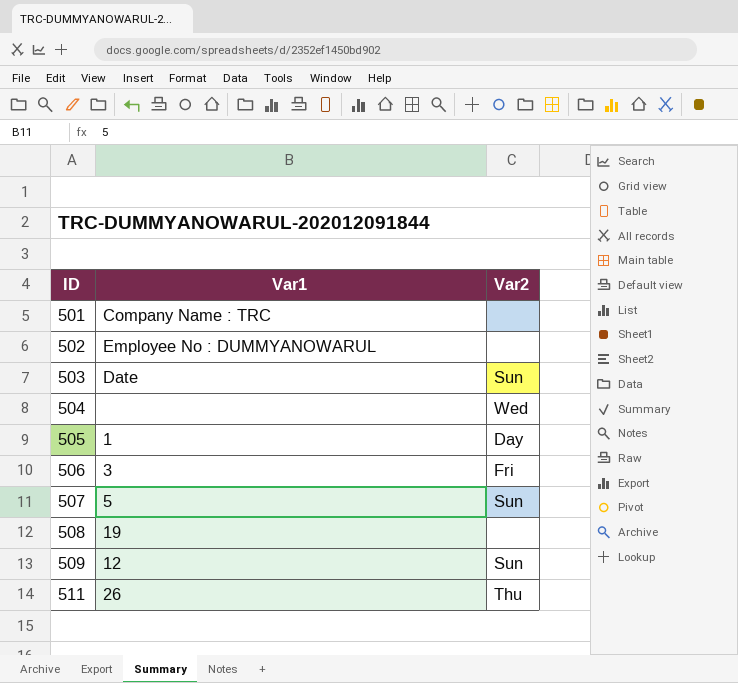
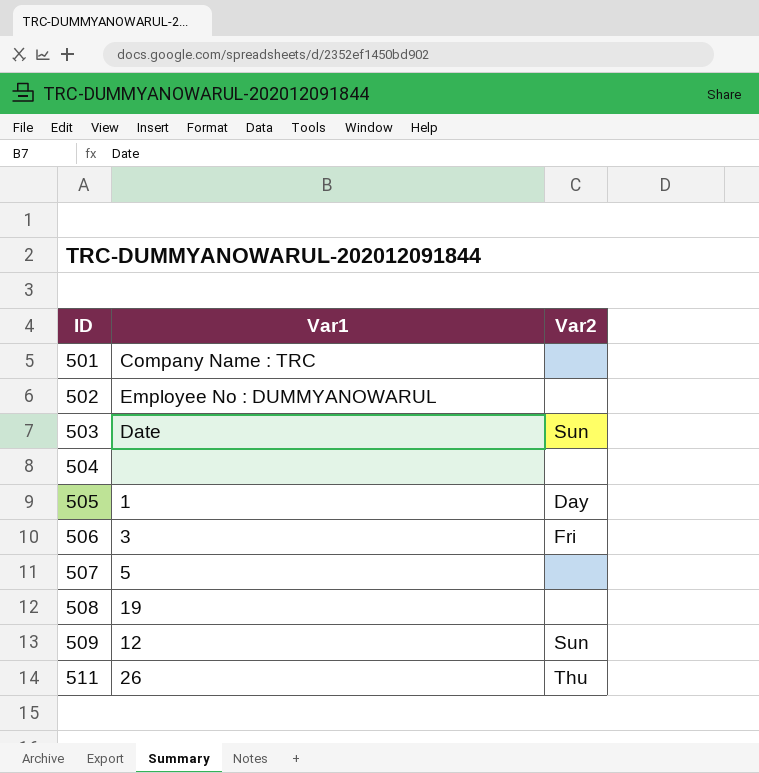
504 | Var2: Wed -> none
507 | Var2: Sun -> none

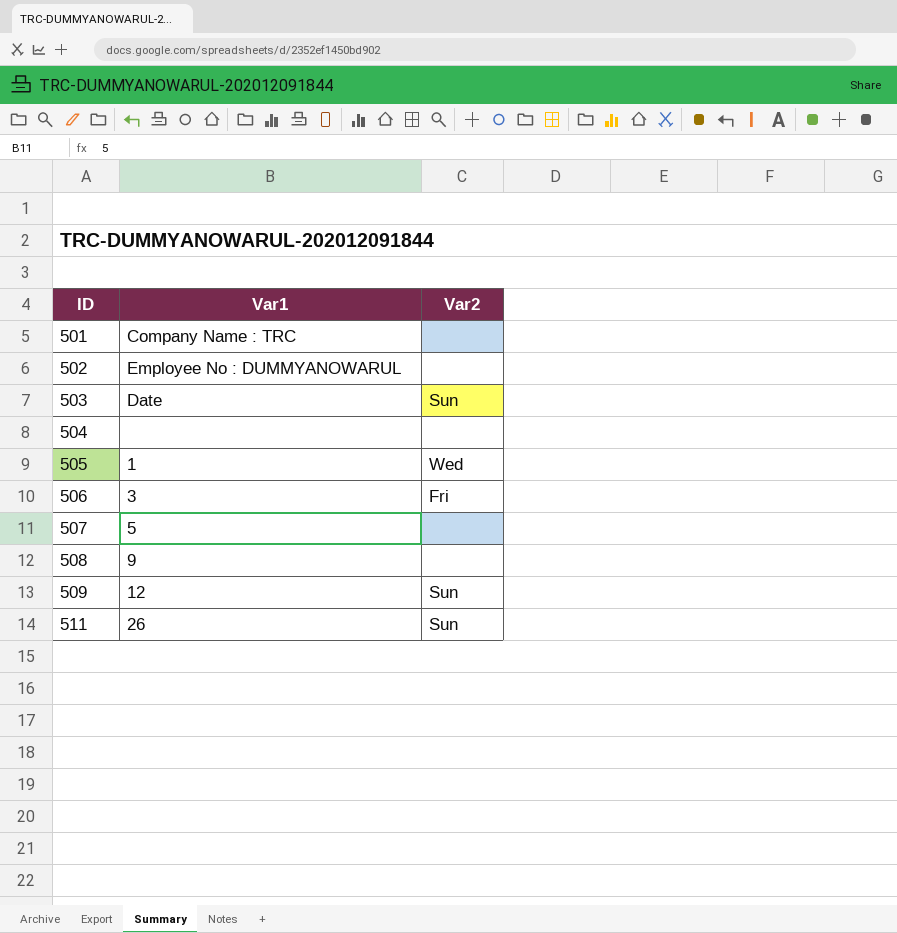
505 | Var2: Day -> Wed
508 | Var1: 19 -> 9
511 | Var2: Thu -> Sun

